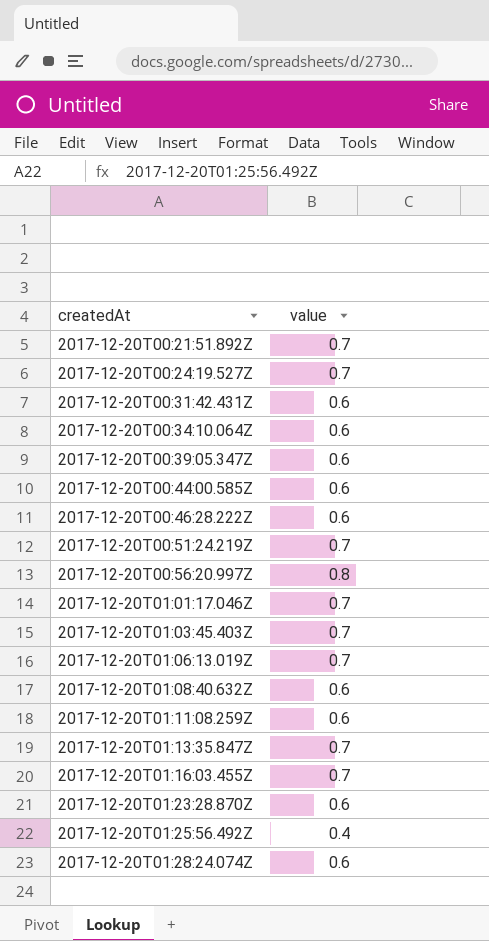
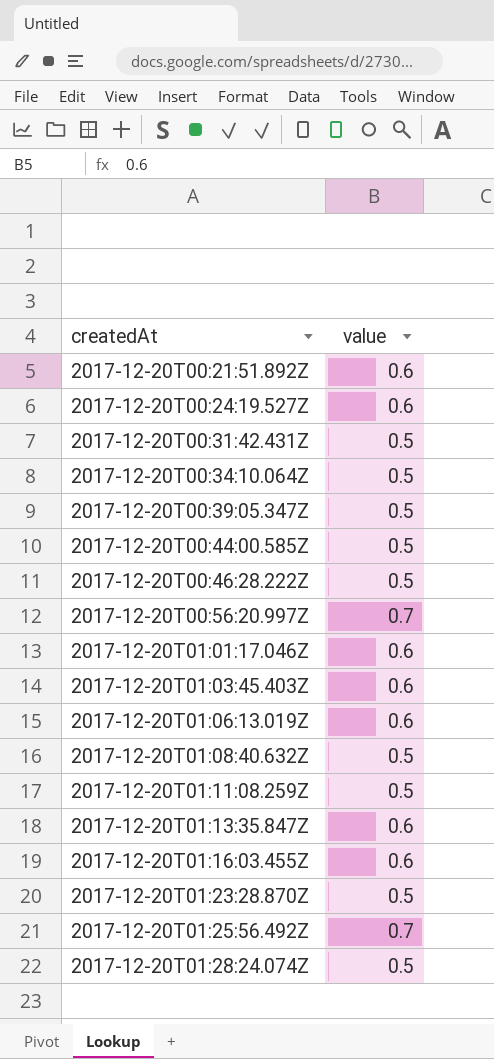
row 2017-12-20T00:51:24.219Z: 0.7 -> none
2017-12-20T00:21:51.892Z | value: 0.7 -> 0.6
2017-12-20T00:24:19.527Z | value: 0.7 -> 0.6
2017-12-20T00:31:42.431Z | value: 0.6 -> 0.5
2017-12-20T00:34:10.064Z | value: 0.6 -> 0.5
2017-12-20T00:39:05.347Z | value: 0.6 -> 0.5
2017-12-20T00:44:00.585Z | value: 0.6 -> 0.5
2017-12-20T00:46:28.222Z | value: 0.6 -> 0.5
2017-12-20T00:56:20.997Z | value: 0.8 -> 0.7
2017-12-20T01:01:17.046Z | value: 0.7 -> 0.6
2017-12-20T01:03:45.403Z | value: 0.7 -> 0.6
2017-12-20T01:06:13.019Z | value: 0.7 -> 0.6
2017-12-20T01:08:40.632Z | value: 0.6 -> 0.5
2017-12-20T01:11:08.259Z | value: 0.6 -> 0.5
2017-12-20T01:13:35.847Z | value: 0.7 -> 0.6
2017-12-20T01:16:03.455Z | value: 0.7 -> 0.6
2017-12-20T01:23:28.870Z | value: 0.6 -> 0.5
2017-12-20T01:25:56.492Z | value: 0.4 -> 0.7
2017-12-20T01:28:24.074Z | value: 0.6 -> 0.5

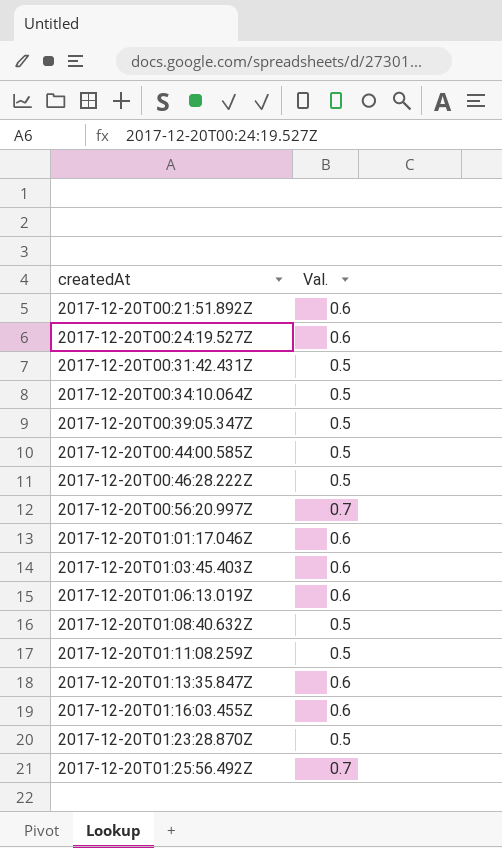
column name: value -> Val.
row 2017-12-20T01:28:24.074Z: 0.5 -> none

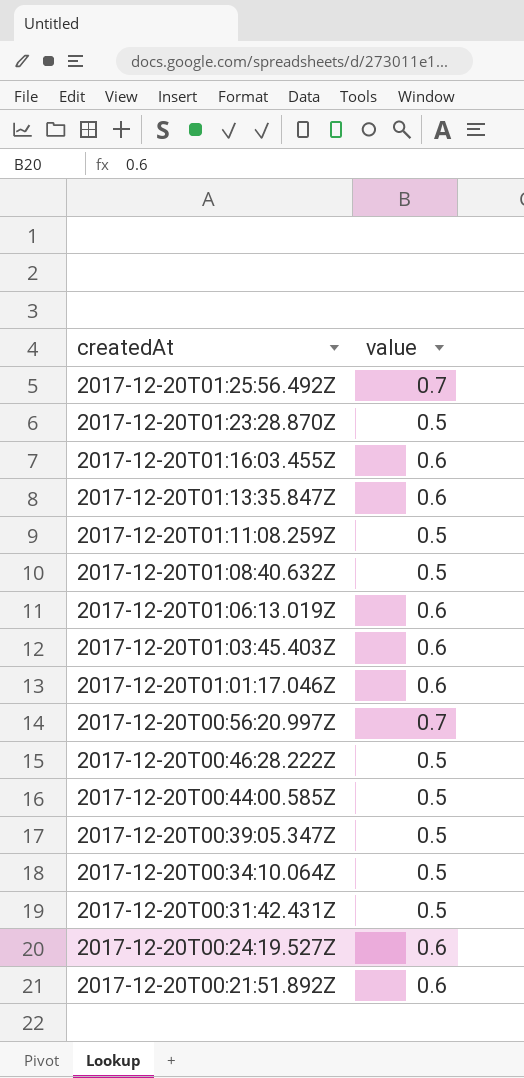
row order: createdAt ascending -> createdAt descending
column name: Val. -> value

